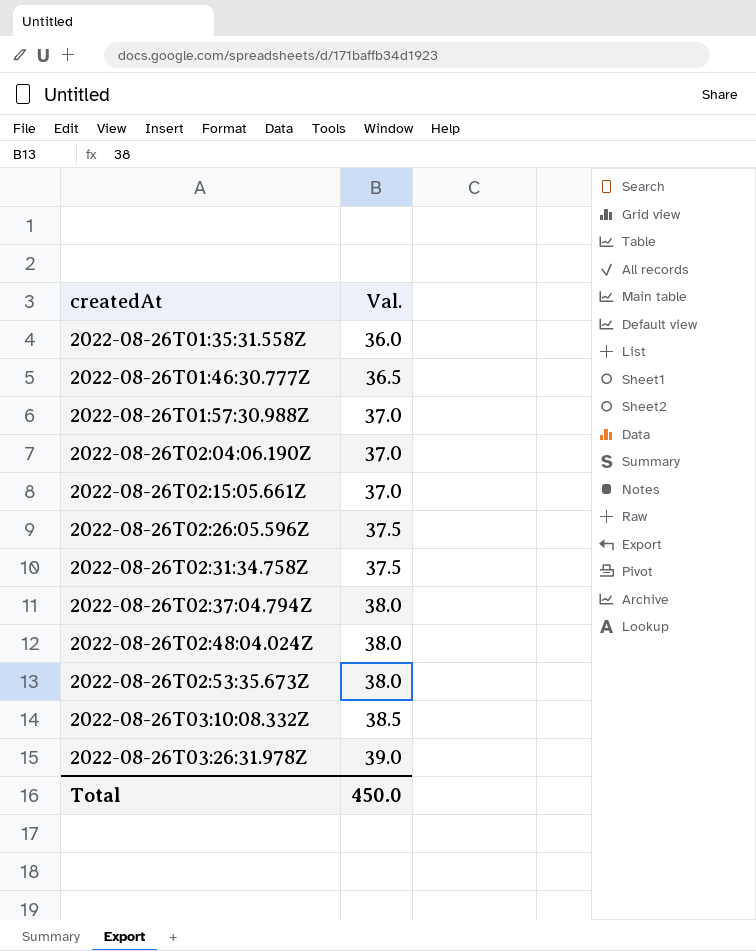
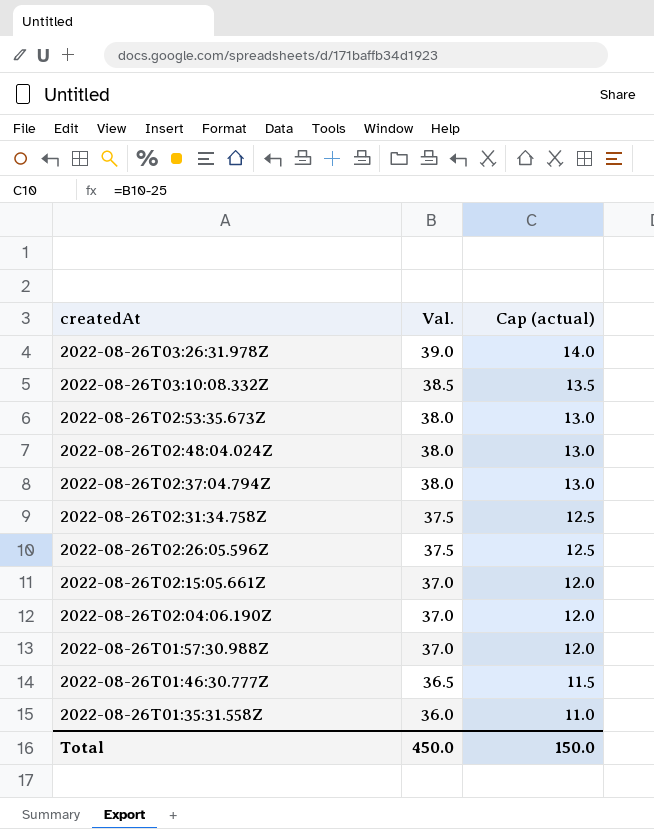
row order: createdAt ascending -> createdAt descending
column Cap (actual) | formula: none -> [Val.] - 25

